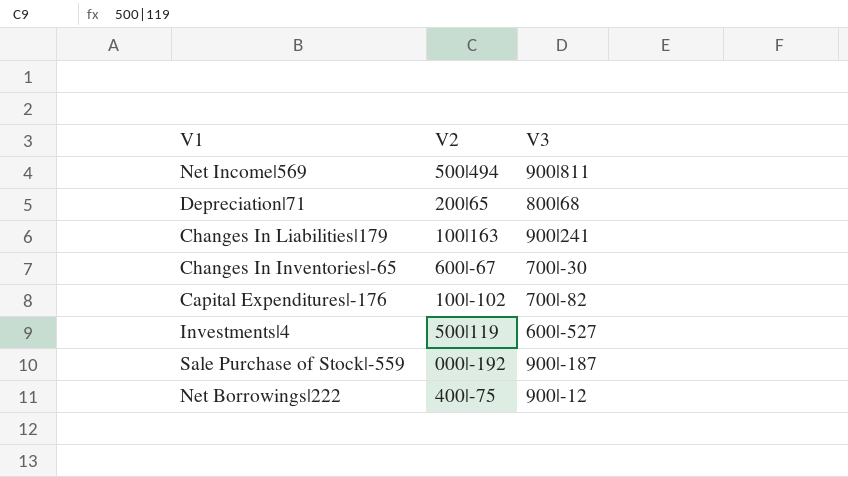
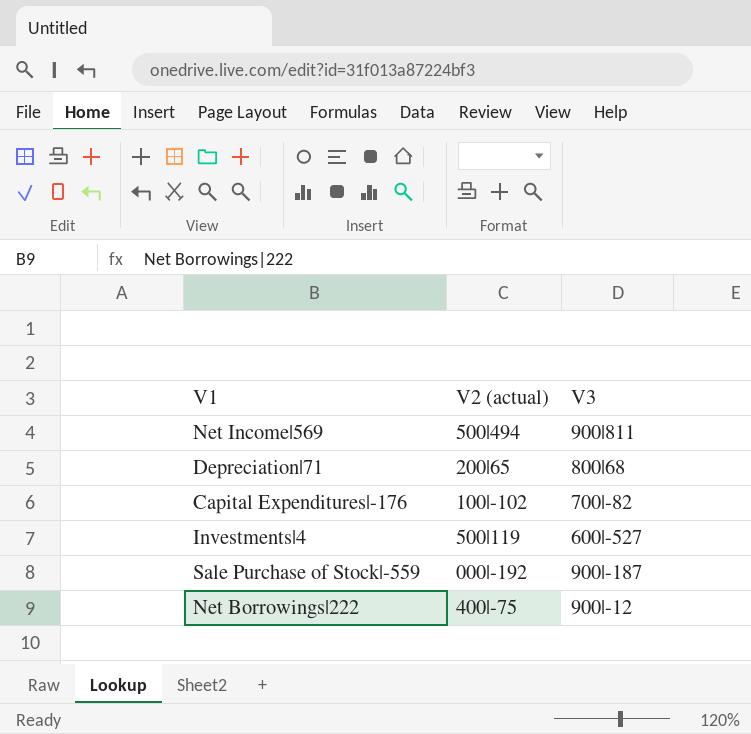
column name: V2 -> V2 (actual)
row Changes In Liabilities|179: 100|163 | 900|241 -> none
row Changes In Inventories|-65: 600|-67 | 700|-30 -> none

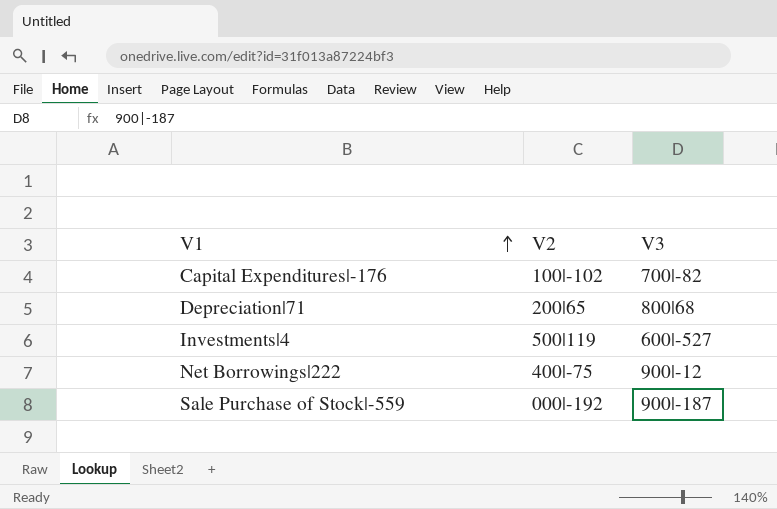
row order: none -> V1 ascending
column name: V2 (actual) -> V2
row Net Income|569: 500|494 | 900|811 -> none

